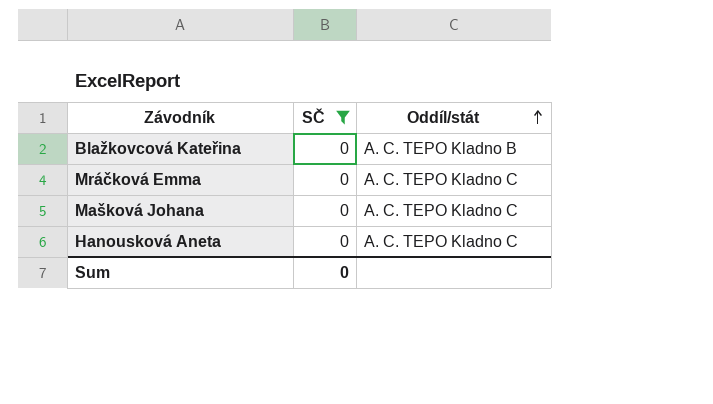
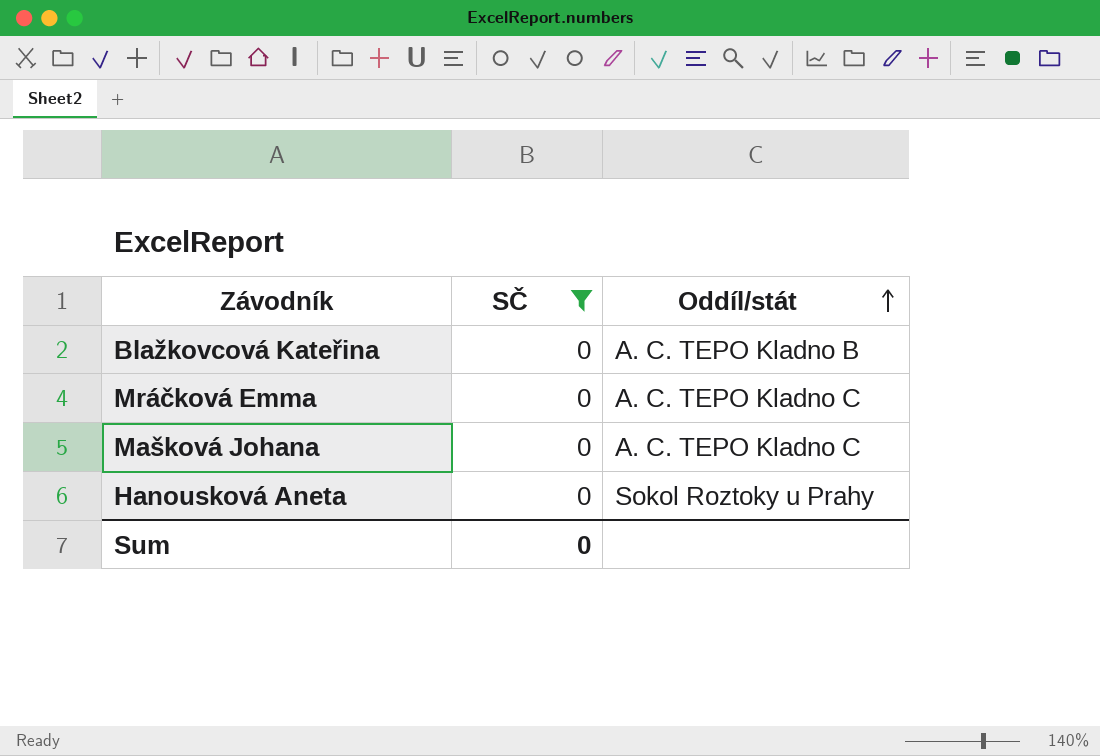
Hanousková Aneta | Oddíl/stát: A. C. TEPO Kladno C -> Sokol Roztoky u Prahy

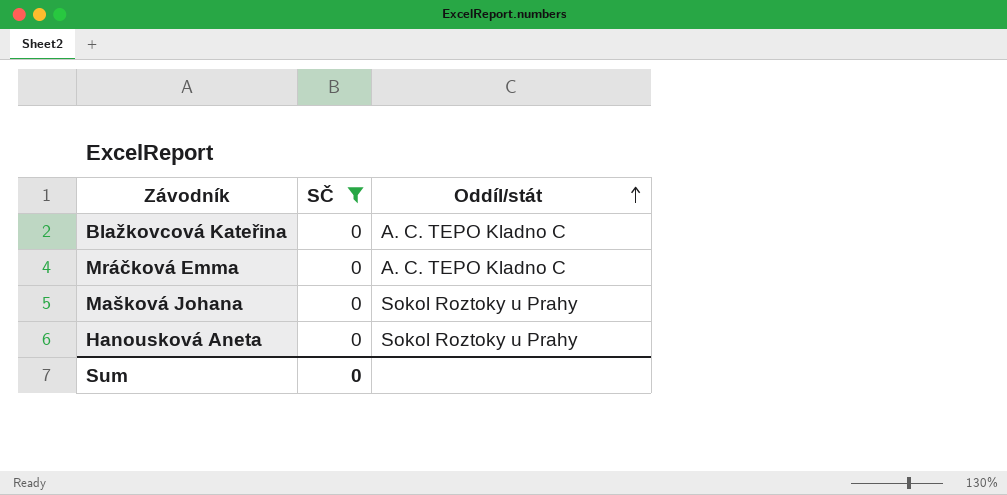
Blažkovcová Kateřina | Oddíl/stát: A. C. TEPO Kladno B -> A. C. TEPO Kladno C
Mašková Johana | Oddíl/stát: A. C. TEPO Kladno C -> Sokol Roztoky u Prahy

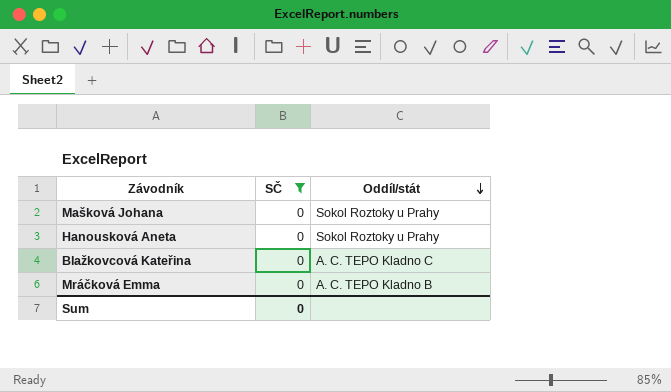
row order: Oddíl/stát ascending -> Oddíl/stát descending
Mráčková Emma | Oddíl/stát: A. C. TEPO Kladno C -> A. C. TEPO Kladno B

